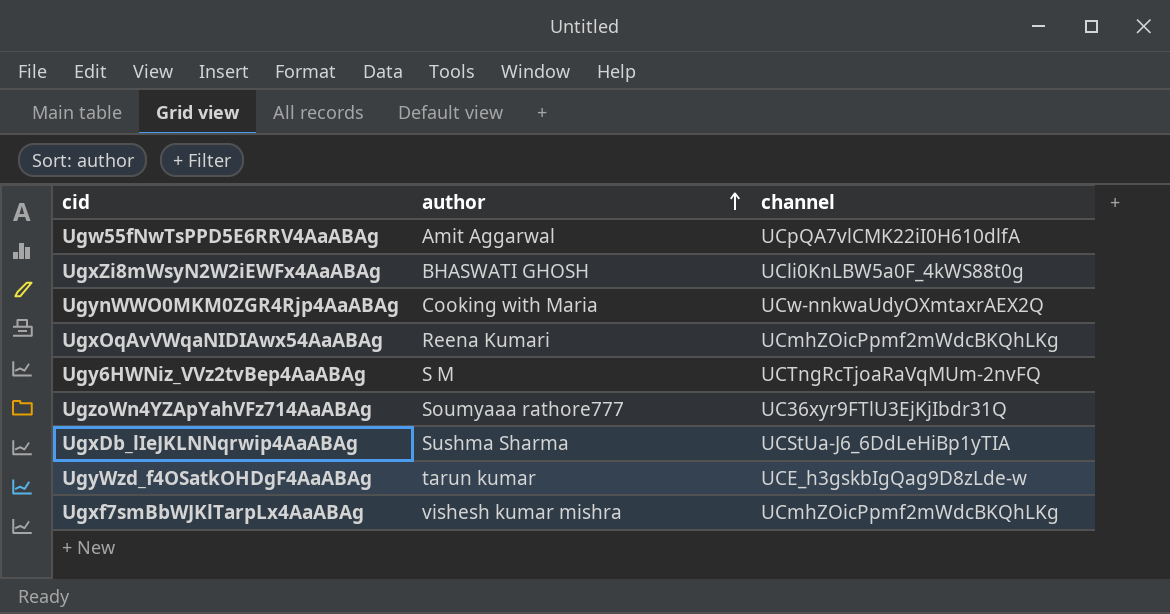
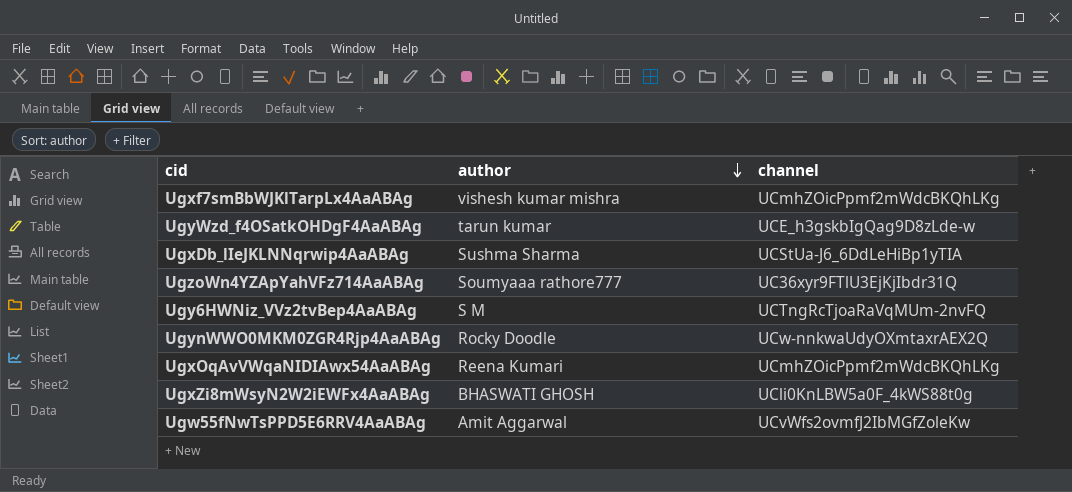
row order: author ascending -> author descending
UgynWWO0MKM0ZGR4Rjp4AaABAg | author: Cooking with Maria -> Rocky Doodle
Ugw55fNwTsPPD5E6RRV4AaABAg | channel: UCpQA7vlCMK22iI0H610dlfA -> UCvWfs2ovmfJ2IbMGfZoleKw

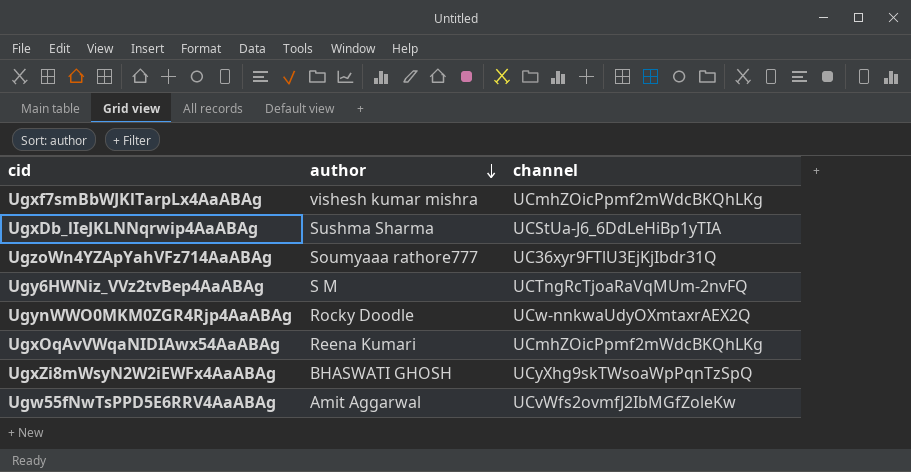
row UgyWzd_f4OSatkOHDgF4AaABAg: tarun kumar | UCE_h3gskbIgQag9D8zLde-w -> none
UgxZi8mWsyN2W2iEWFx4AaABAg | channel: UCli0KnLBW5a0F_4kWS88t0g -> UCyXhg9skTWsoaWpPqnTzSpQ

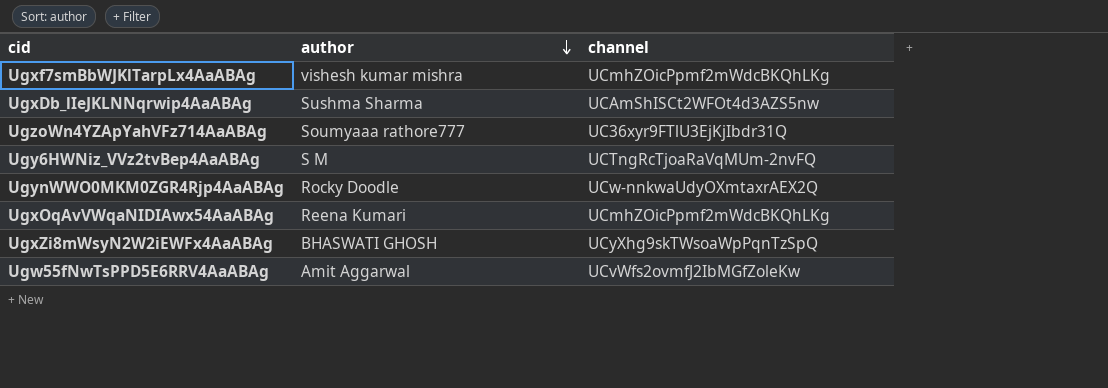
UgxDb_lIeJKLNNqrwip4AaABAg | channel: UCStUa-J6_6DdLeHiBp1yTIA -> UCAmShISCt2WFOt4d3AZS5nw

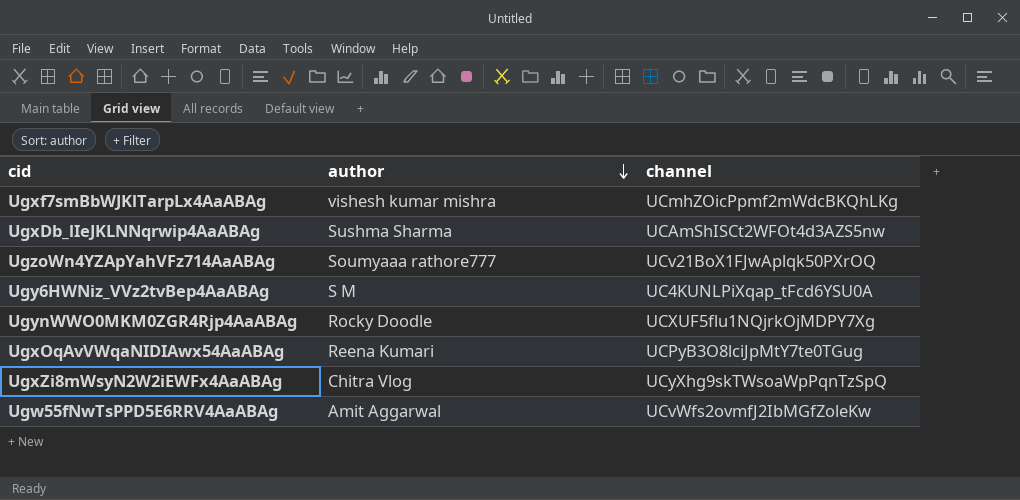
UgzoWn4YZApYahVFz714AaABAg | channel: UC36xyr9FTlU3EjKjIbdr31Q -> UCv21BoX1FJwAplqk50PXrOQ
Ugy6HWNiz_VVz2tvBep4AaABAg | channel: UCTngRcTjoaRaVqMUm-2nvFQ -> UC4KUNLPiXqap_tFcd6YSU0A
UgynWWO0MKM0ZGR4Rjp4AaABAg | channel: UCw-nnkwaUdyOXmtaxrAEX2Q -> UCXUF5flu1NQjrkOjMDPY7Xg
UgxOqAvVWqaNIDIAwx54AaABAg | channel: UCmhZOicPpmf2mWdcBKQhLKg -> UCPyB3O8lciJpMtY7te0TGug
UgxZi8mWsyN2W2iEWFx4AaABAg | author: BHASWATI GHOSH -> Chitra Vlog

